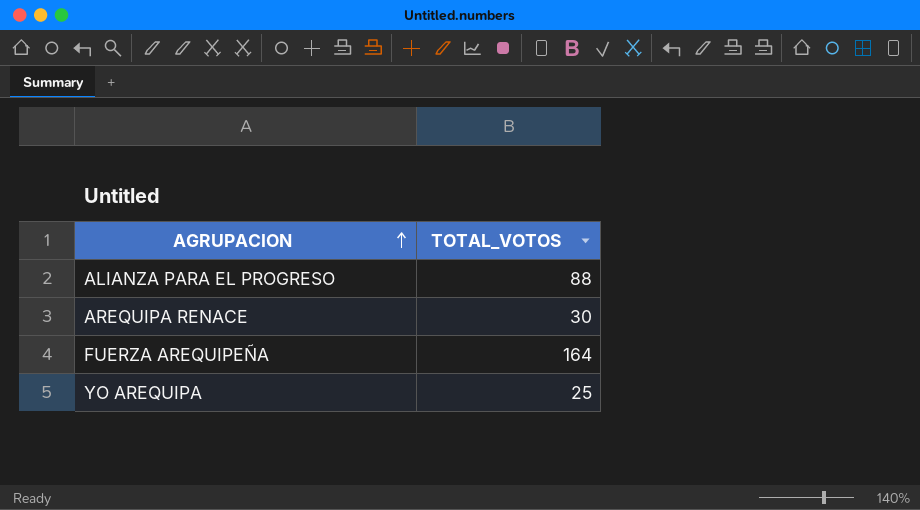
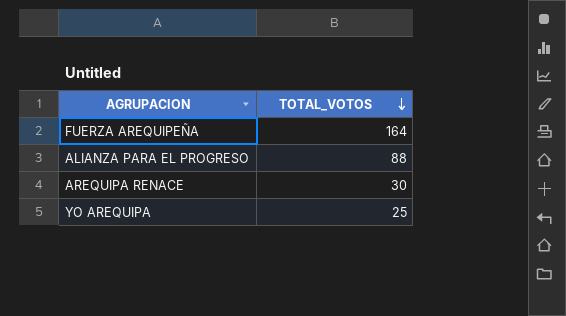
row order: AGRUPACION ascending -> TOTAL_VOTOS descending

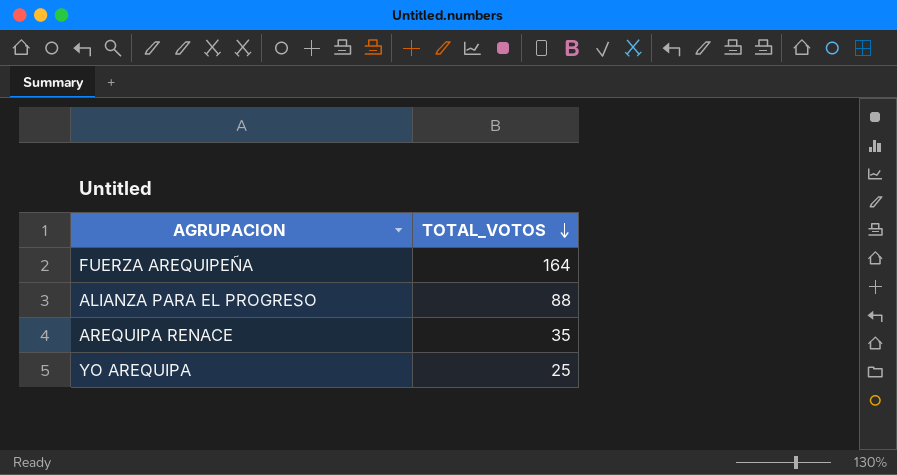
AREQUIPA RENACE | TOTAL_VOTOS: 30 -> 35

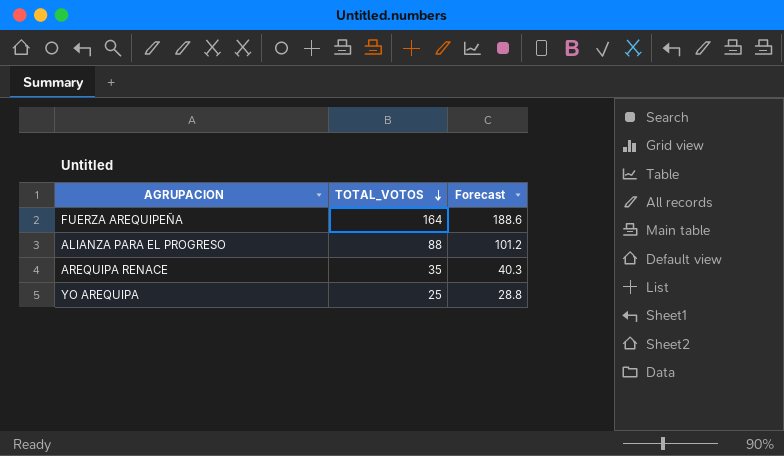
column Forecast | formula: none -> [TOTAL_VOTOS] * 1.15

